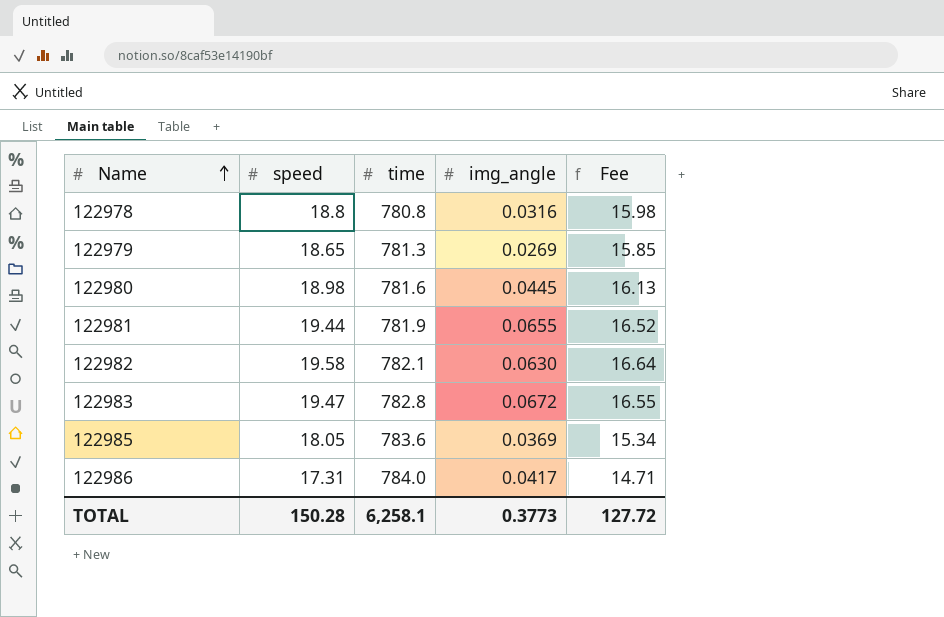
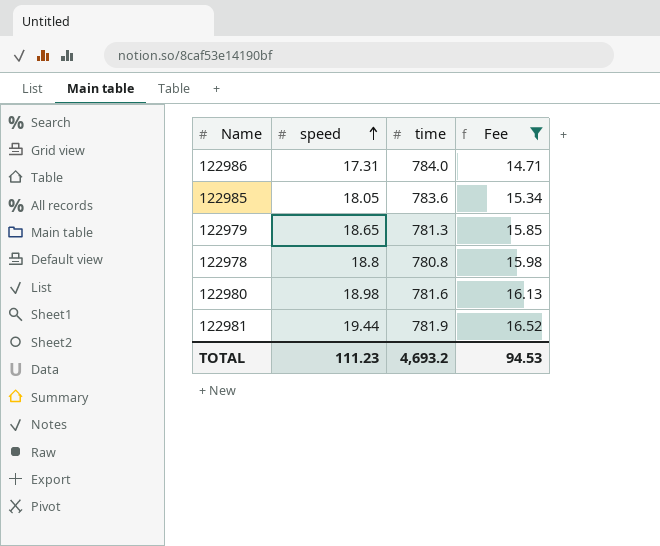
filter: none -> Fee <= 16.52
row order: Name ascending -> speed ascending
column img_angle | position: 4 -> none
TOTAL | speed: 150.28 -> 111.23
TOTAL | time: 6,258.1 -> 4,693.2
TOTAL | Fee: 127.72 -> 94.53

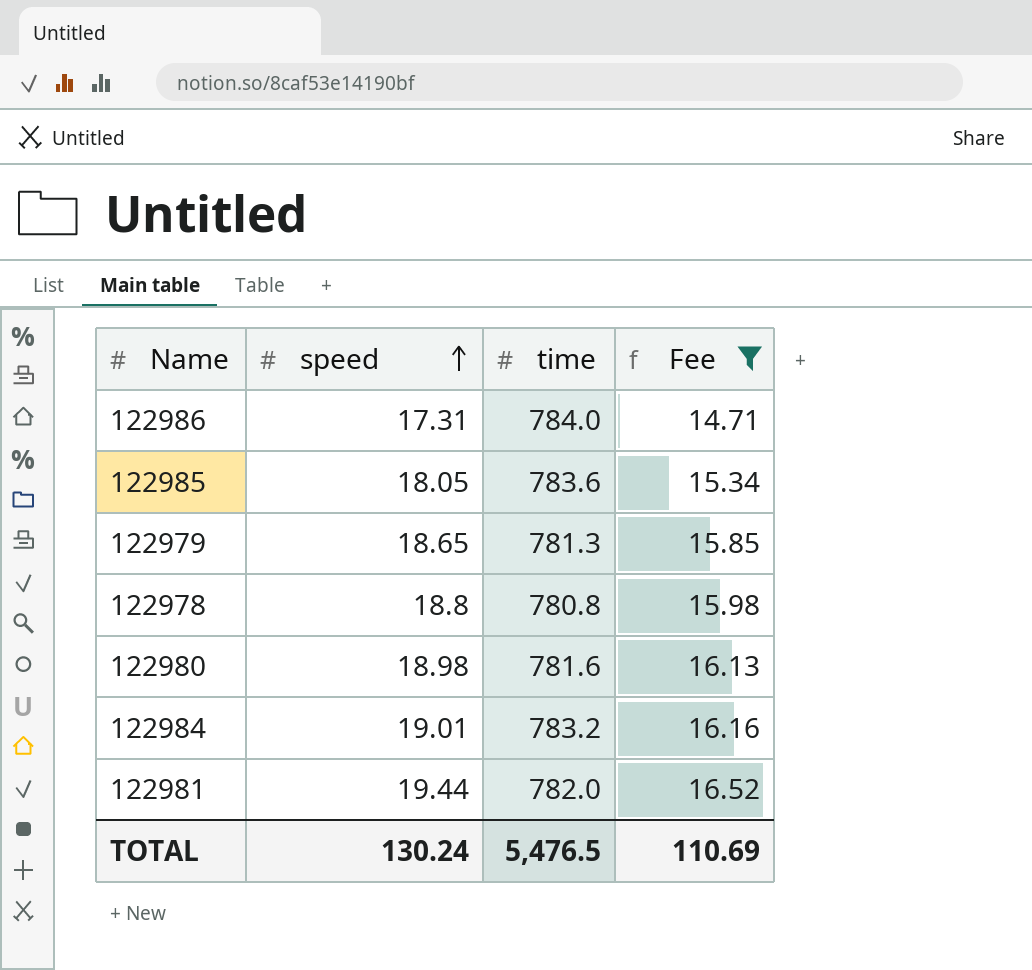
row 122984: none -> 19.01 | 783.2 | 16.16
122981 | time: 781.9 -> 782.0
TOTAL | speed: 111.23 -> 130.24
TOTAL | time: 4,693.2 -> 5,476.5
TOTAL | Fee: 94.53 -> 110.69

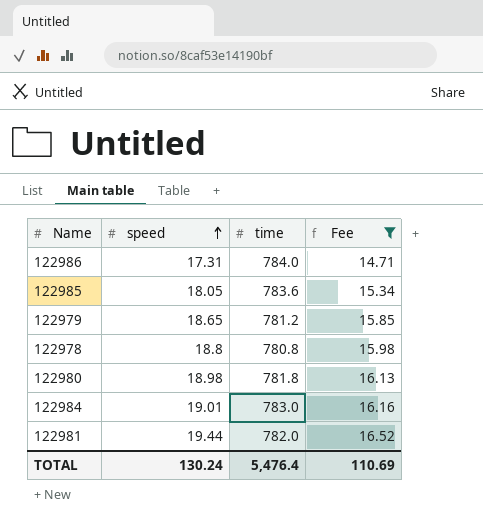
122979 | time: 781.3 -> 781.2
122980 | time: 781.6 -> 781.8
122984 | time: 783.2 -> 783.0
TOTAL | time: 5,476.5 -> 5,476.4

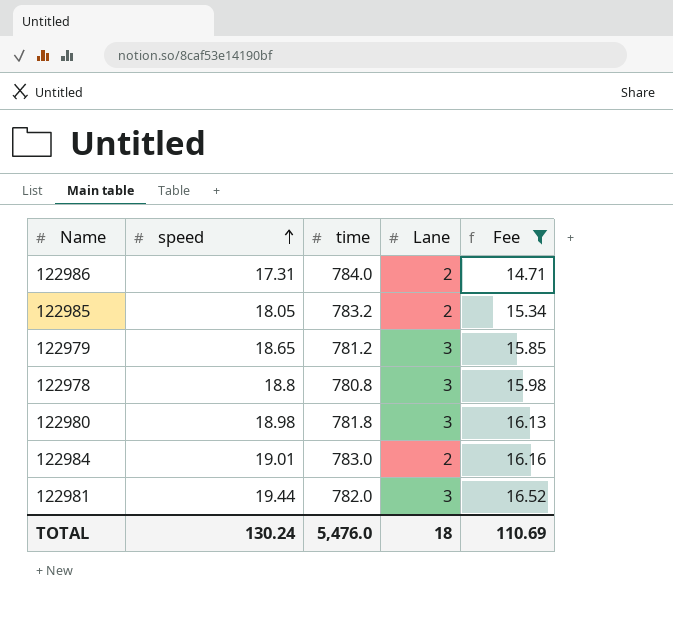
column Lane | position: none -> 4
122985 | time: 783.6 -> 783.2
TOTAL | time: 5,476.4 -> 5,476.0

